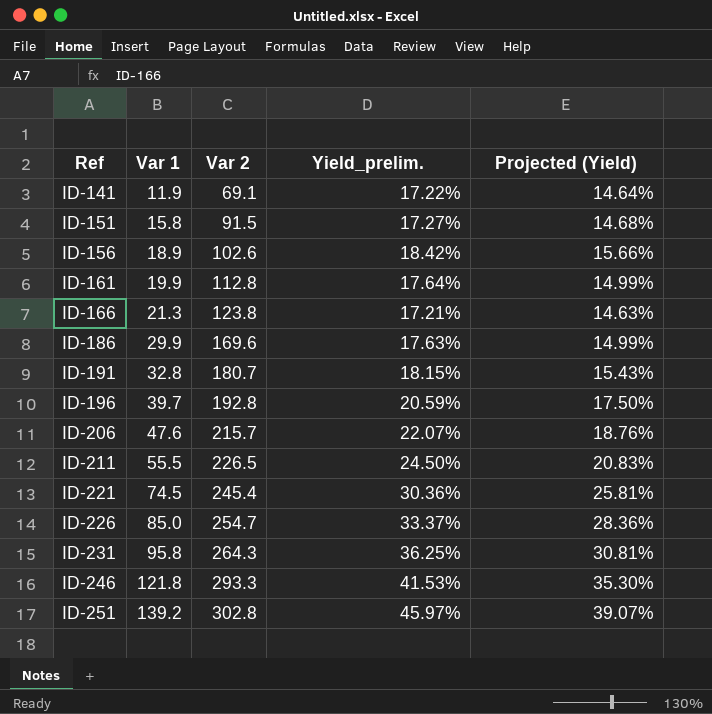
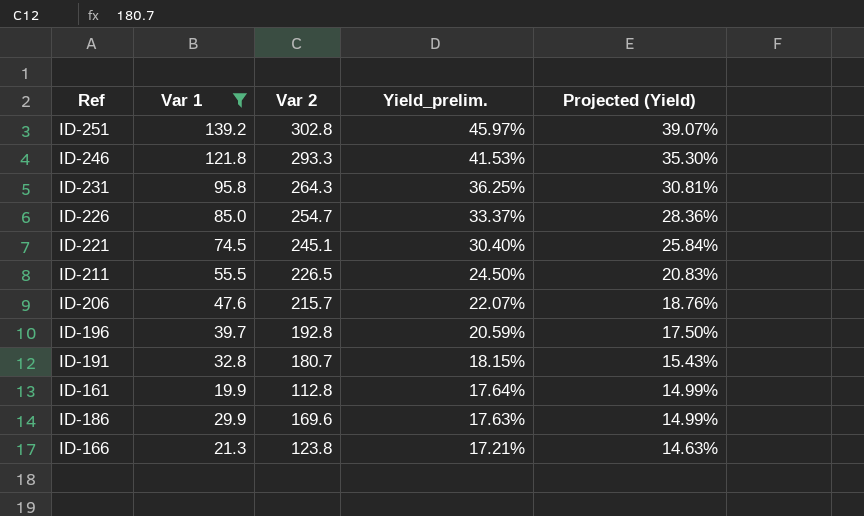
filter: none -> Var 1 >= 19.9
row order: Ref ascending -> Yield_prelim. descending
ID-221 | Var 2: 245.4 -> 245.1
ID-221 | Yield_prelim.: 30.36% -> 30.40%
ID-221 | Projected (Yield): 25.81% -> 25.84%

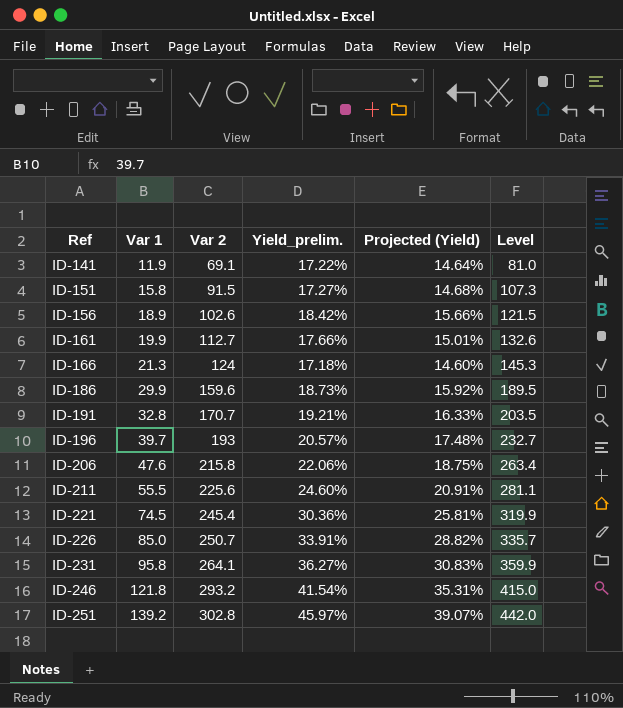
filter: Var 1 >= 19.9 -> none
row order: Yield_prelim. descending -> Ref ascending
column Level | formula: none -> [Var 1] + [Var 2]
ID-161 | Var 2: 112.8 -> 112.7
ID-161 | Yield_prelim.: 17.64% -> 17.66%
ID-161 | Projected (Yield): 14.99% -> 15.01%
ID-166 | Var 2: 123.8 -> 124
ID-166 | Yield_prelim.: 17.21% -> 17.18%
ID-166 | Projected (Yield): 14.63% -> 14.60%
ID-186 | Var 2: 169.6 -> 159.6
ID-186 | Yield_prelim.: 17.63% -> 18.73%
ID-186 | Projected (Yield): 14.99% -> 15.92%
ID-191 | Var 2: 180.7 -> 170.7
ID-191 | Yield_prelim.: 18.15% -> 19.21%
ID-191 | Projected (Yield): 15.43% -> 16.33%
ID-196 | Var 2: 192.8 -> 193
ID-196 | Yield_prelim.: 20.59% -> 20.57%
ID-196 | Projected (Yield): 17.50% -> 17.48%
ID-206 | Var 2: 215.7 -> 215.8
ID-206 | Yield_prelim.: 22.07% -> 22.06%
ID-206 | Projected (Yield): 18.76% -> 18.75%
ID-211 | Var 2: 226.5 -> 225.6
ID-211 | Yield_prelim.: 24.50% -> 24.60%
ID-211 | Projected (Yield): 20.83% -> 20.91%
ID-221 | Var 2: 245.1 -> 245.4
ID-221 | Yield_prelim.: 30.40% -> 30.36%
ID-221 | Projected (Yield): 25.84% -> 25.81%
ID-226 | Var 2: 254.7 -> 250.7
ID-226 | Yield_prelim.: 33.37% -> 33.91%
ID-226 | Projected (Yield): 28.36% -> 28.82%
ID-231 | Var 2: 264.3 -> 264.1
ID-231 | Yield_prelim.: 36.25% -> 36.27%
ID-231 | Projected (Yield): 30.81% -> 30.83%
ID-246 | Var 2: 293.3 -> 293.2
ID-246 | Yield_prelim.: 41.53% -> 41.54%
ID-246 | Projected (Yield): 35.30% -> 35.31%

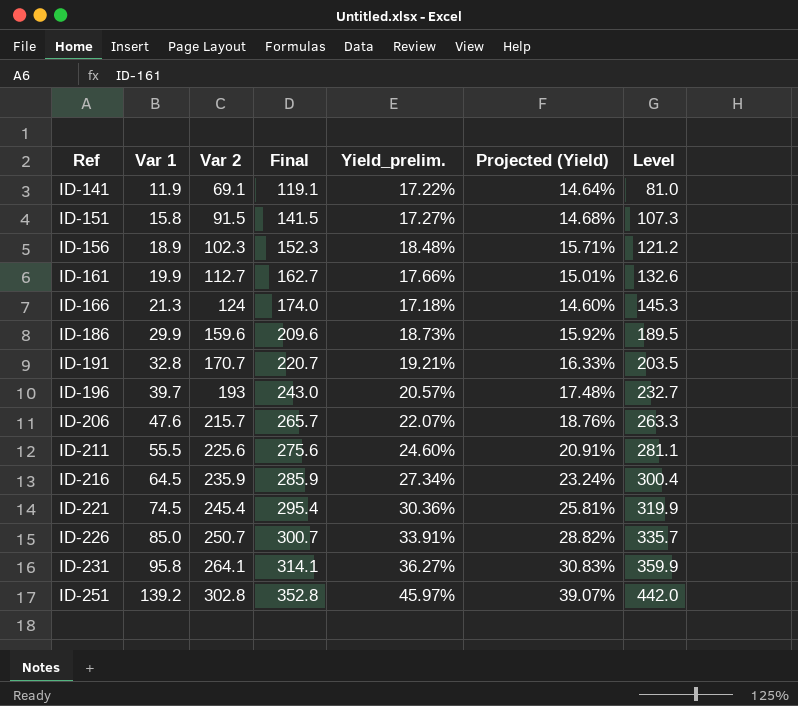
column Final | formula: none -> [Var 2] + 50
row ID-246: 121.8 | 293.2 | 41.54% | 35.31% | 415.0 -> none
ID-156 | Var 2: 102.6 -> 102.3
ID-156 | Yield_prelim.: 18.42% -> 18.48%
ID-156 | Projected (Yield): 15.66% -> 15.71%
ID-156 | Level: 121.5 -> 121.2
ID-206 | Var 2: 215.8 -> 215.7
ID-206 | Yield_prelim.: 22.06% -> 22.07%
ID-206 | Projected (Yield): 18.75% -> 18.76%
ID-206 | Level: 263.4 -> 263.3
row ID-216: none -> 64.5 | 235.9 | 285.9 | 27.34% | 23.24% | 300.4

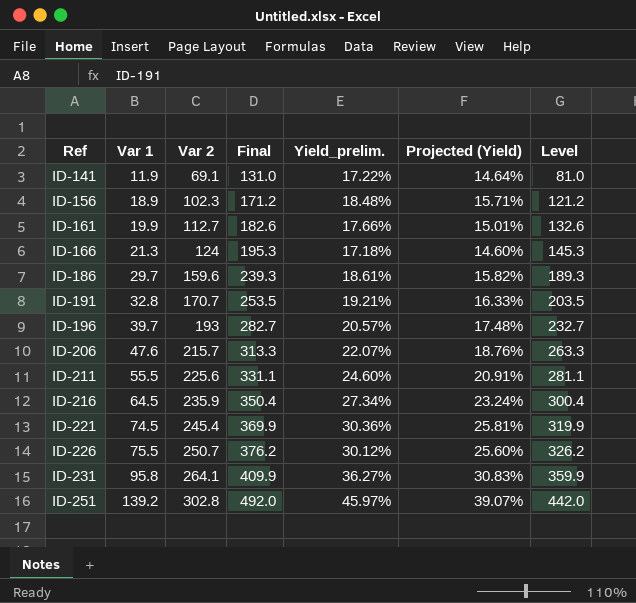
column Final | formula: [Var 2] + 50 -> [Level] + 50
row ID-151: 15.8 | 91.5 | 141.5 | 17.27% | 14.68% | 107.3 -> none
ID-186 | Var 1: 29.9 -> 29.7
ID-186 | Yield_prelim.: 18.73% -> 18.61%
ID-186 | Projected (Yield): 15.92% -> 15.82%
ID-186 | Level: 189.5 -> 189.3
ID-226 | Var 1: 85.0 -> 75.5
ID-226 | Yield_prelim.: 33.91% -> 30.12%
ID-226 | Projected (Yield): 28.82% -> 25.60%
ID-226 | Level: 335.7 -> 326.2

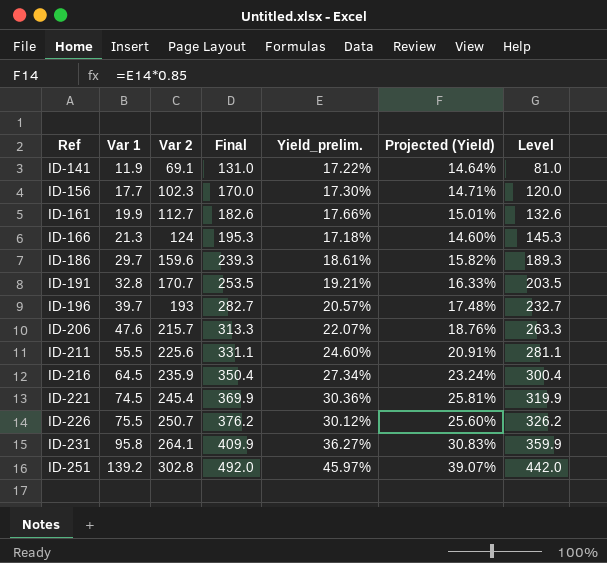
ID-156 | Var 1: 18.9 -> 17.7
ID-156 | Final: 171.2 -> 170.0
ID-156 | Yield_prelim.: 18.48% -> 17.30%
ID-156 | Projected (Yield): 15.71% -> 14.71%
ID-156 | Level: 121.2 -> 120.0

